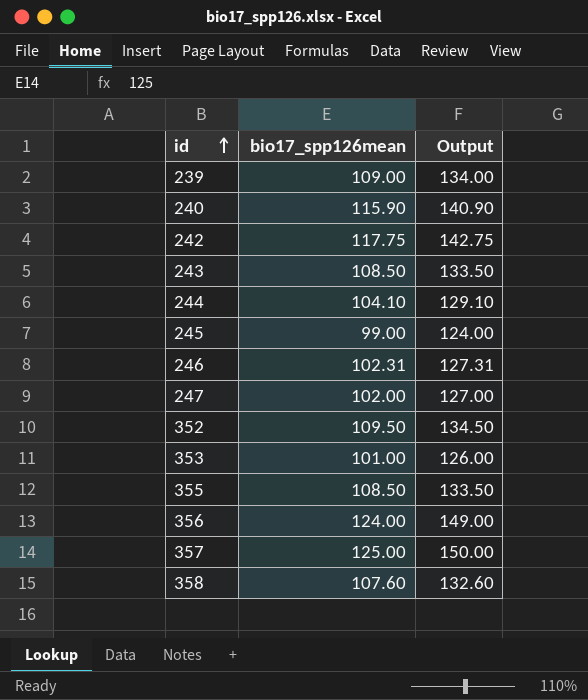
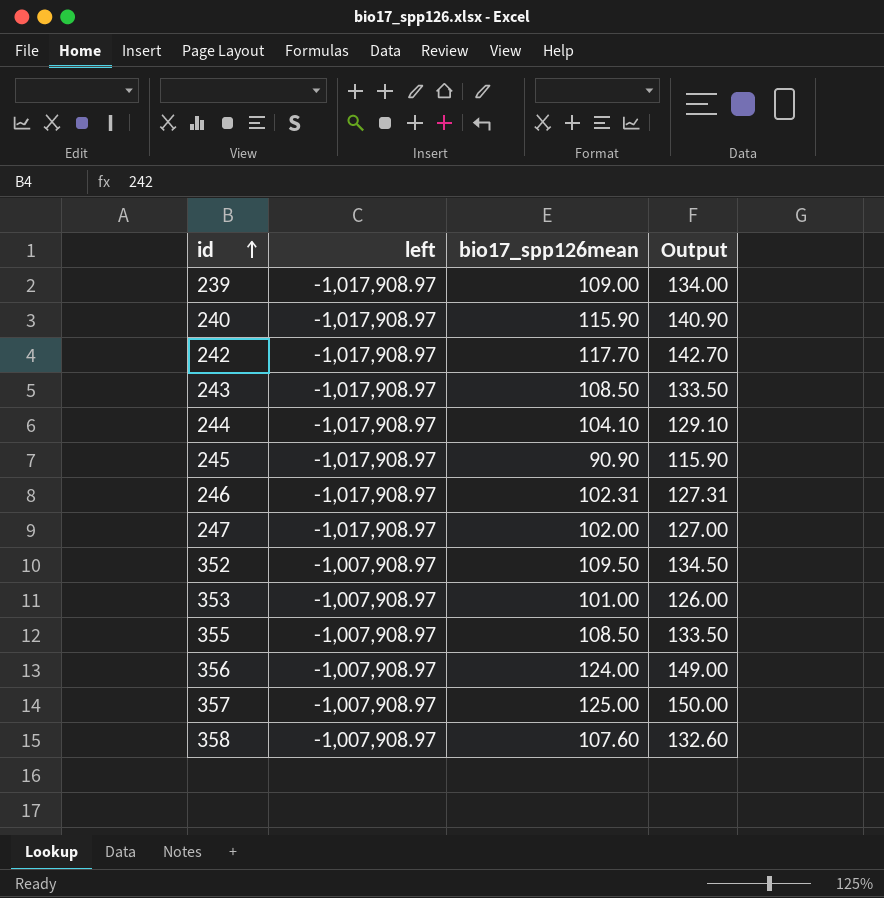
column left | position: none -> 2
242 | bio17_spp126mean: 117.75 -> 117.70
242 | Output: 142.75 -> 142.70
245 | bio17_spp126mean: 99.00 -> 90.90
245 | Output: 124.00 -> 115.90

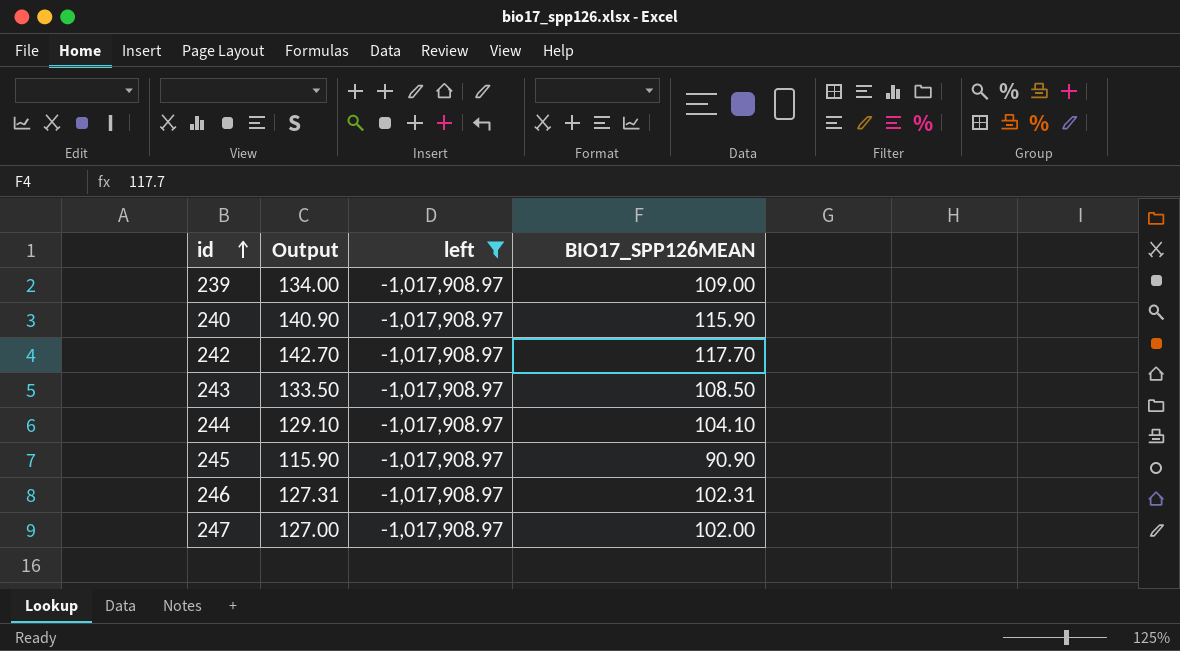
filter: none -> left = -1,017,908.97
column Output | position: 4 -> 2
column name: bio17_spp126mean -> BIO17_SPP126MEAN

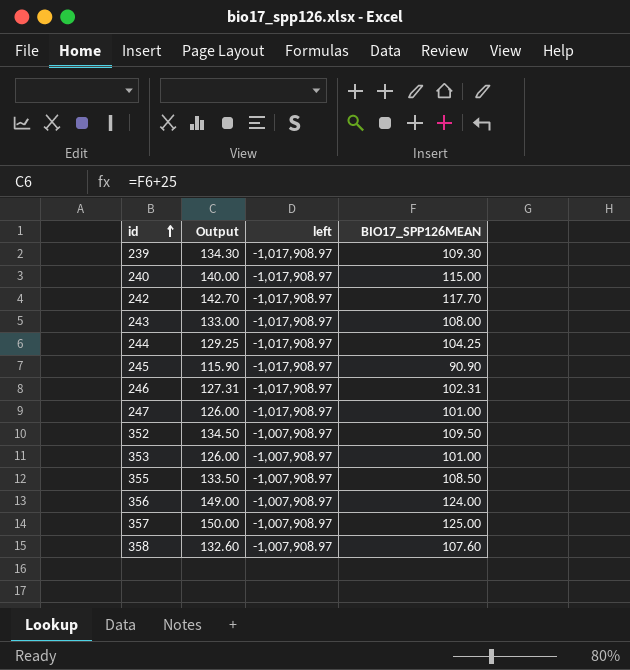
filter: left = -1,017,908.97 -> none
239 | Output: 134.00 -> 134.30
239 | BIO17_SPP126MEAN: 109.00 -> 109.30
240 | Output: 140.90 -> 140.00
240 | BIO17_SPP126MEAN: 115.90 -> 115.00
243 | Output: 133.50 -> 133.00
243 | BIO17_SPP126MEAN: 108.50 -> 108.00
244 | Output: 129.10 -> 129.25
244 | BIO17_SPP126MEAN: 104.10 -> 104.25
247 | Output: 127.00 -> 126.00
247 | BIO17_SPP126MEAN: 102.00 -> 101.00

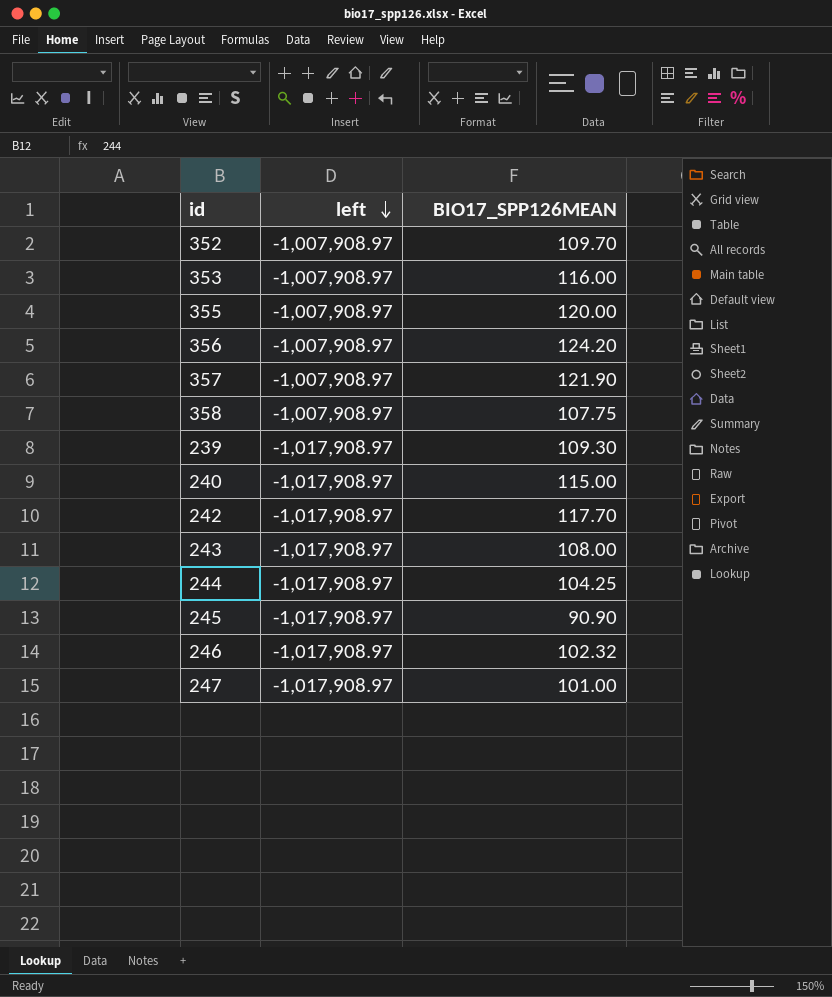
row order: id ascending -> left descending
column Output | formula: [BIO17_SPP126MEAN] + 25 -> none
352 | BIO17_SPP126MEAN: 109.50 -> 109.70
353 | BIO17_SPP126MEAN: 101.00 -> 116.00
355 | BIO17_SPP126MEAN: 108.50 -> 120.00
356 | BIO17_SPP126MEAN: 124.00 -> 124.20
357 | BIO17_SPP126MEAN: 125.00 -> 121.90
358 | BIO17_SPP126MEAN: 107.60 -> 107.75
246 | BIO17_SPP126MEAN: 102.31 -> 102.32

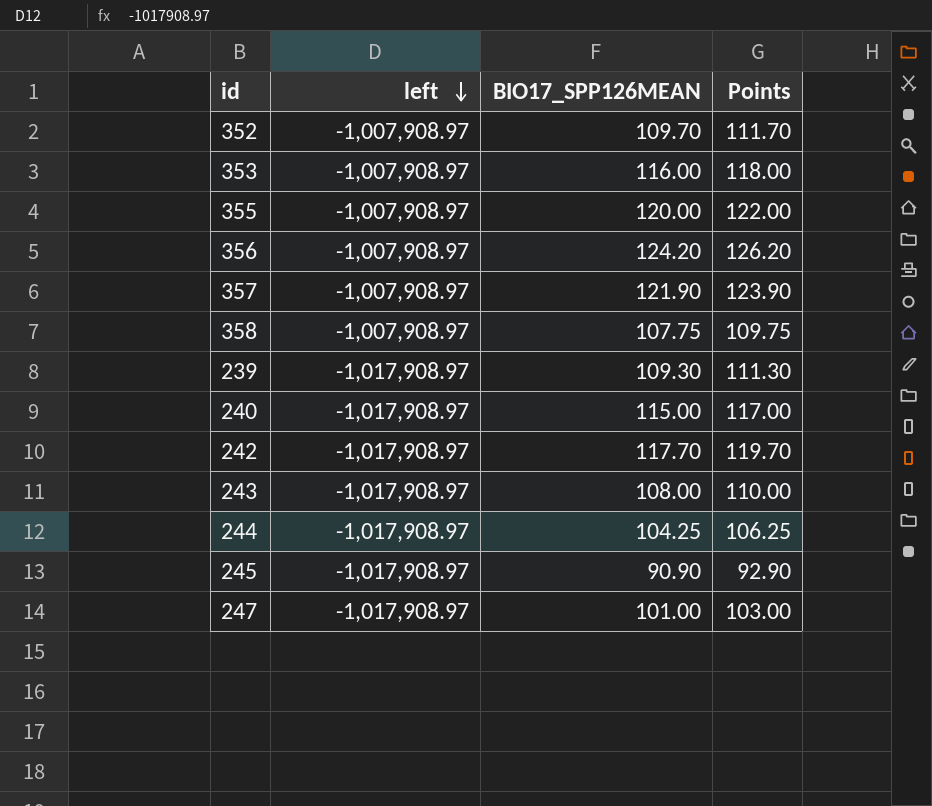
column Points | formula: none -> [BIO17_SPP126MEAN] + 2
row 246: -1,017,908.97 | 102.32 -> none

